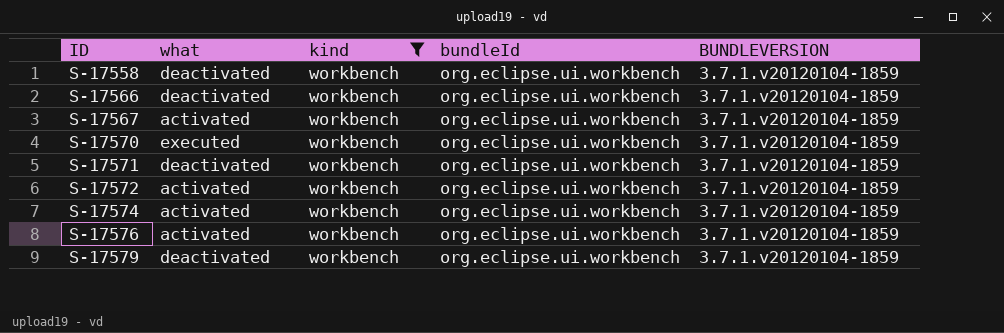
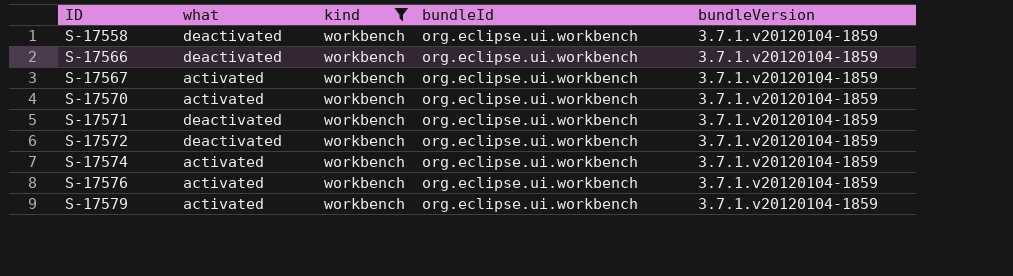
column name: BUNDLEVERSION -> bundleVersion
S-17570 | what: executed -> activated
S-17572 | what: activated -> deactivated
S-17579 | what: deactivated -> activated

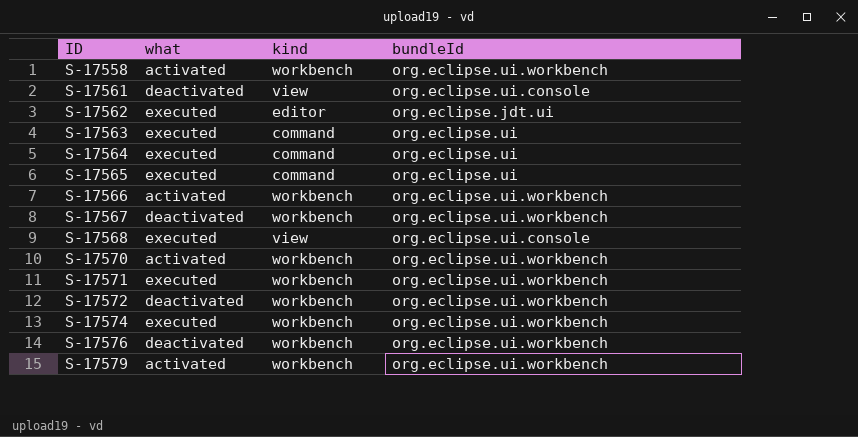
filter: kind = workbench -> none
column bundleVersion | position: 5 -> none
S-17558 | what: deactivated -> activated
S-17566 | what: deactivated -> activated
S-17567 | what: activated -> deactivated
S-17571 | what: deactivated -> executed
S-17574 | what: activated -> executed
S-17576 | what: activated -> deactivated

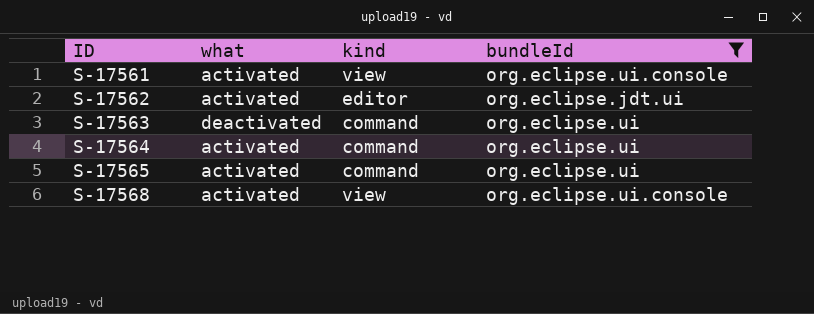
filter: none -> bundleId != org.eclipse.ui.workbench
S-17561 | what: deactivated -> activated
S-17562 | what: executed -> activated
S-17563 | what: executed -> deactivated
S-17564 | what: executed -> activated
S-17565 | what: executed -> activated
S-17568 | what: executed -> activated

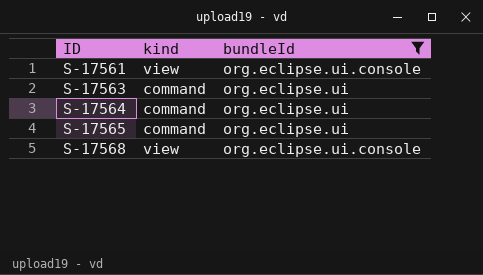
column what | position: 2 -> none
row S-17562: activated | editor | org.eclipse.jdt.ui -> none

